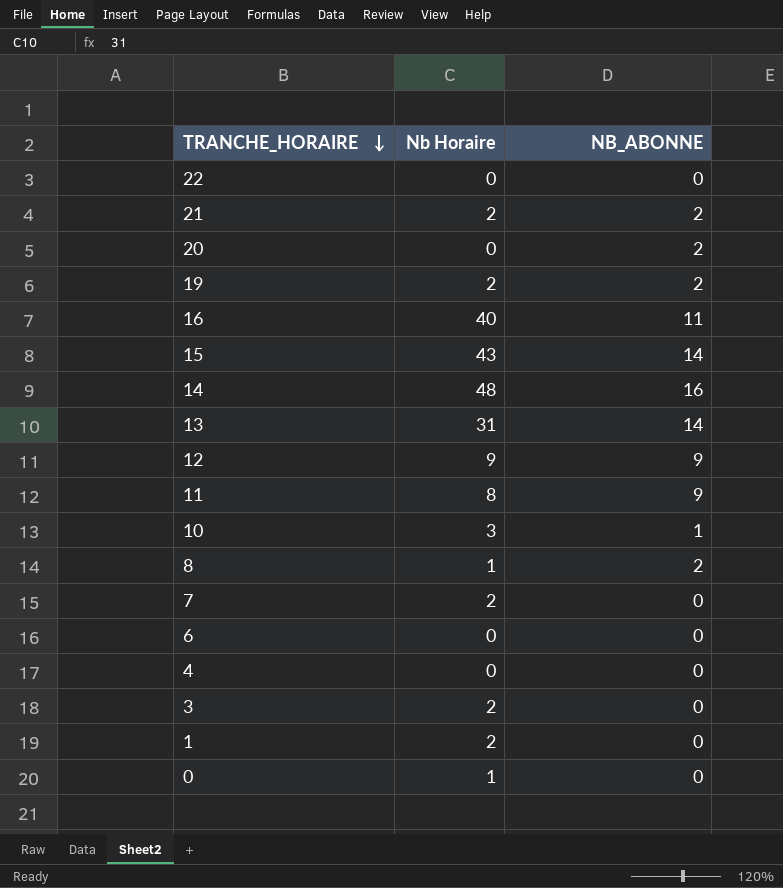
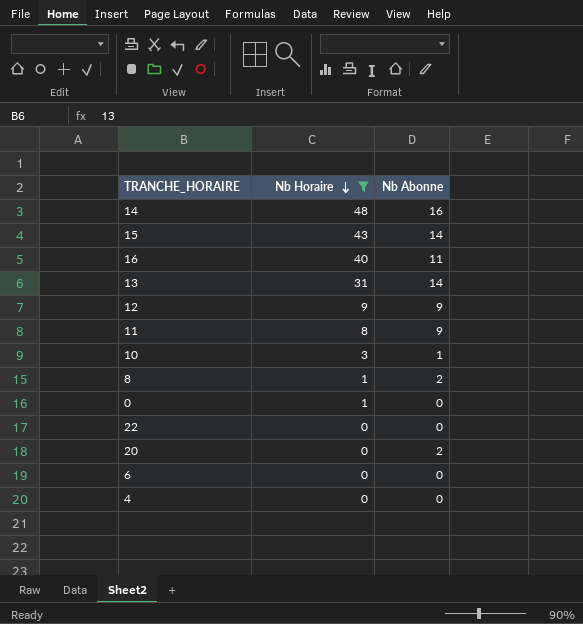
filter: none -> Nb Horaire != 2
row order: TRANCHE_HORAIRE descending -> Nb Horaire descending
column name: NB_ABONNE -> Nb Abonne

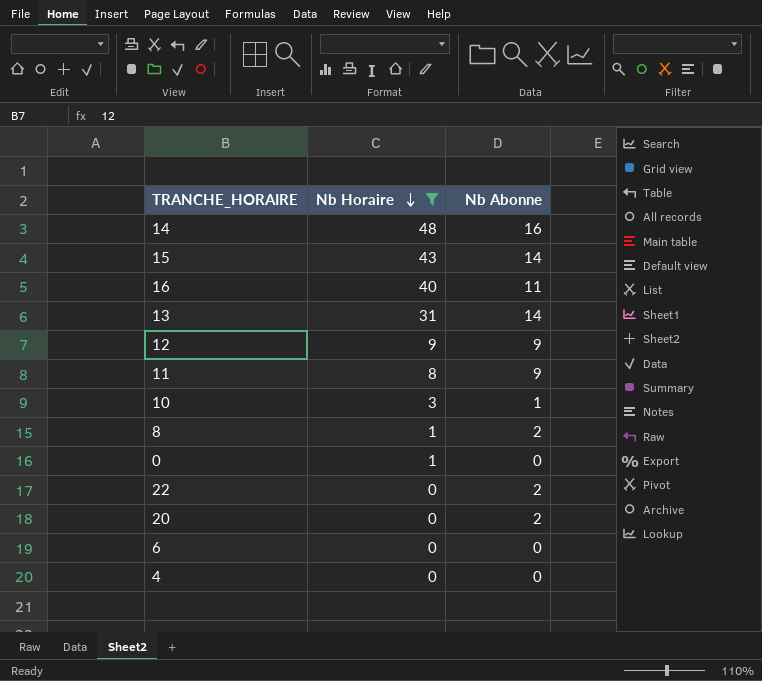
22 | Nb Abonne: 0 -> 2

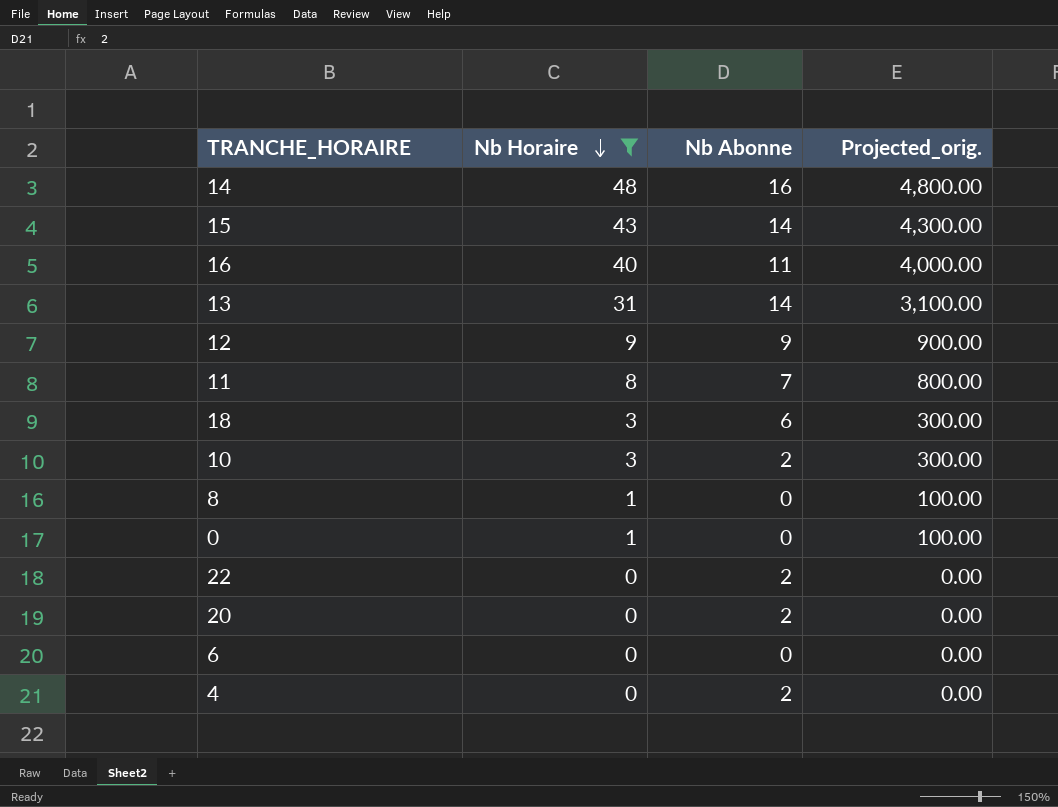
column Projected_orig. | formula: none -> [Nb Horaire] * 100
11 | Nb Abonne: 9 -> 7
row 18: none -> 3 | 6 | 300.00
10 | Nb Abonne: 1 -> 2
8 | Nb Abonne: 2 -> 0
4 | Nb Abonne: 0 -> 2

